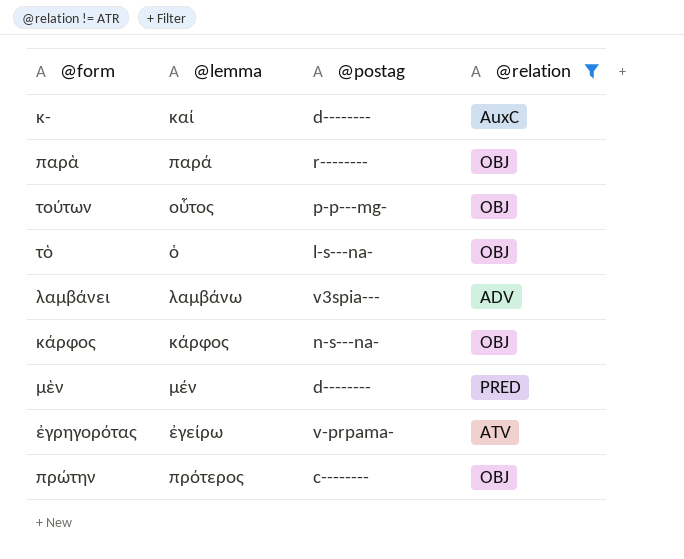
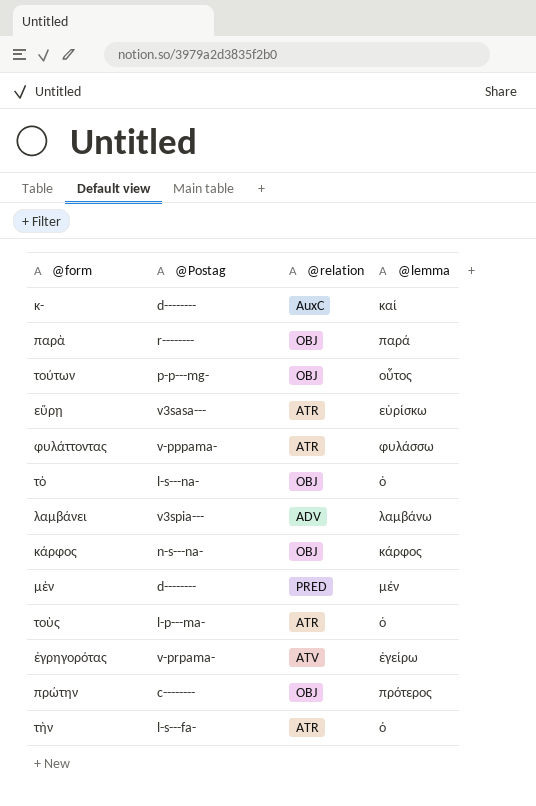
filter: @relation != ATR -> none
column name: @postag -> @Postag
column @lemma | position: 2 -> 4

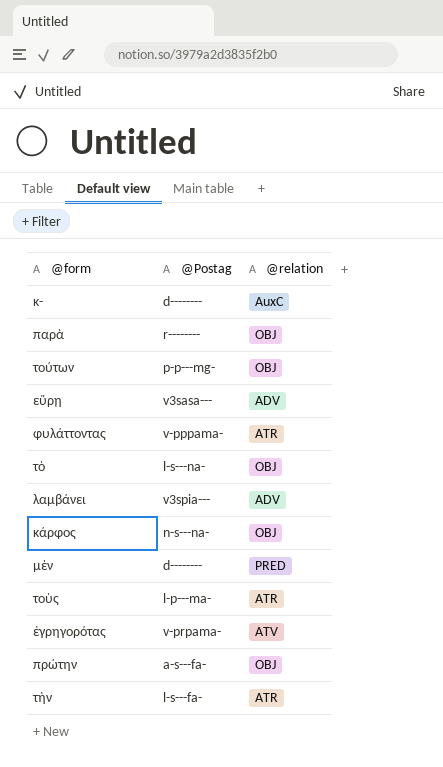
column @lemma | position: 4 -> none
εὕρῃ | @relation: ATR -> ADV
πρώτην | @Postag: c-------- -> a-s---fa-

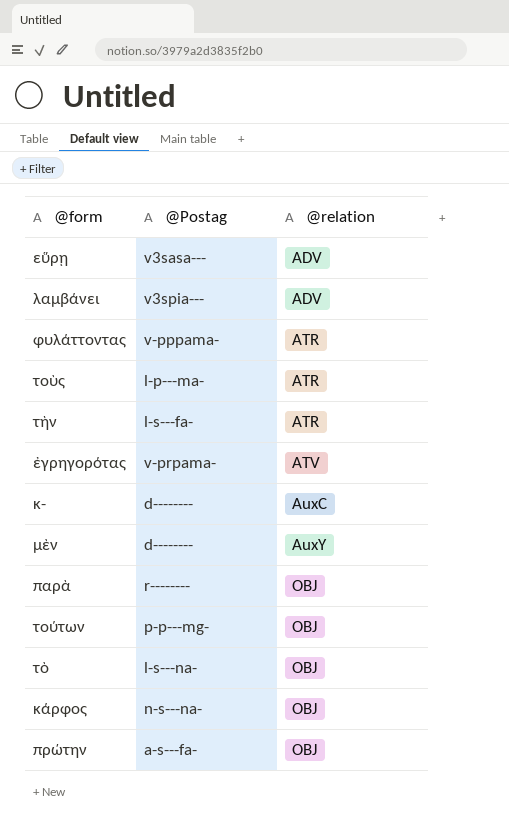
row order: none -> @relation ascending
μὲν | @relation: PRED -> AuxY

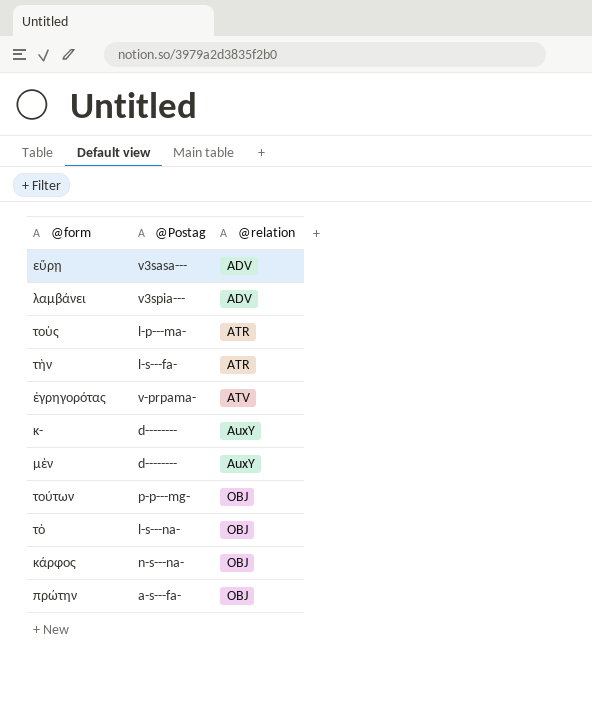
row φυλάττοντας: v-pppama- | ATR -> none
row παρὰ: r-------- | OBJ -> none
κ- | @relation: AuxC -> AuxY

